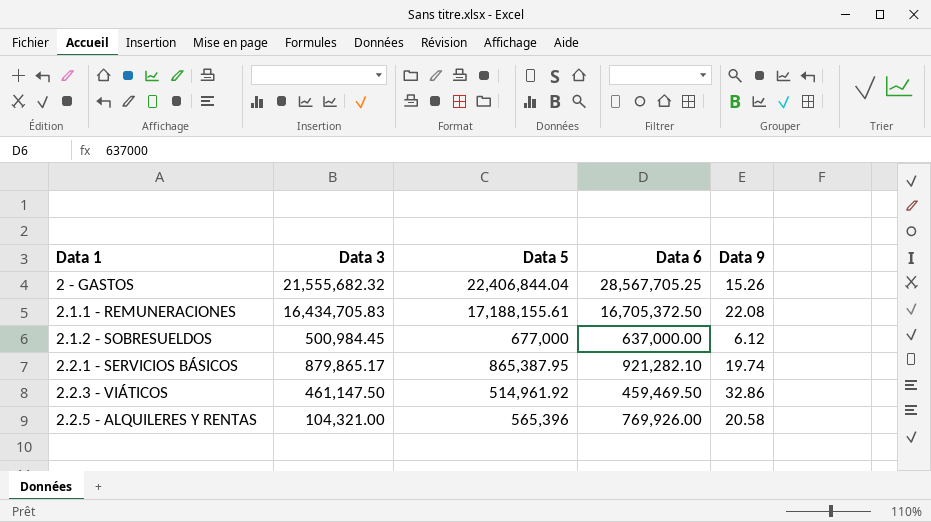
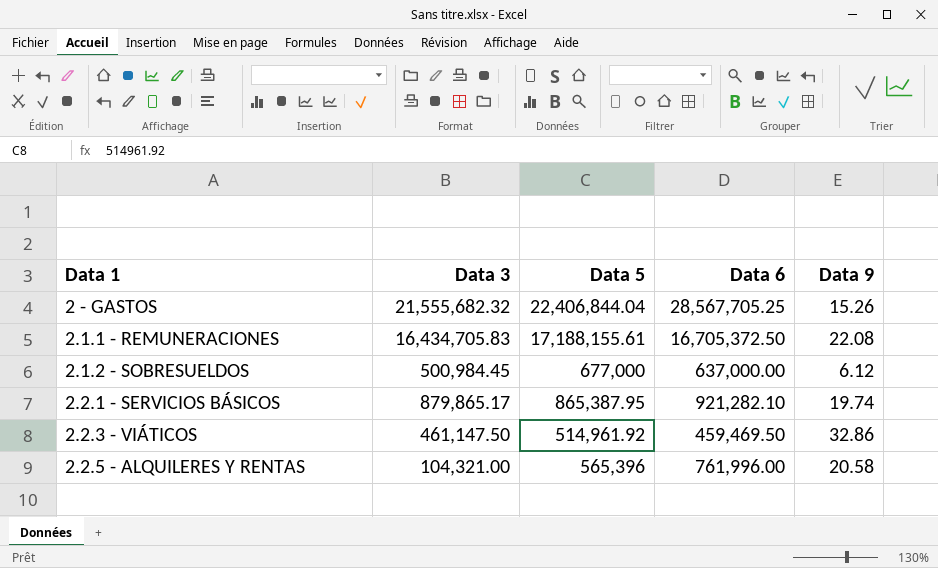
2.2.5 - ALQUILERES Y RENTAS | Data 6: 769,926.00 -> 761,996.00

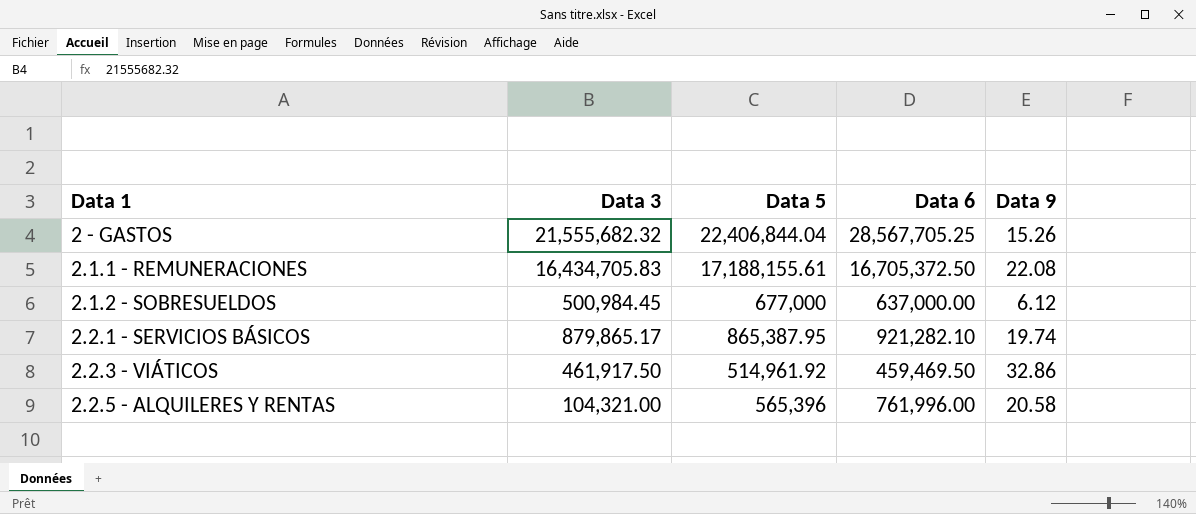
2.2.3 - VIÁTICOS | Data 3: 461,147.50 -> 461,917.50

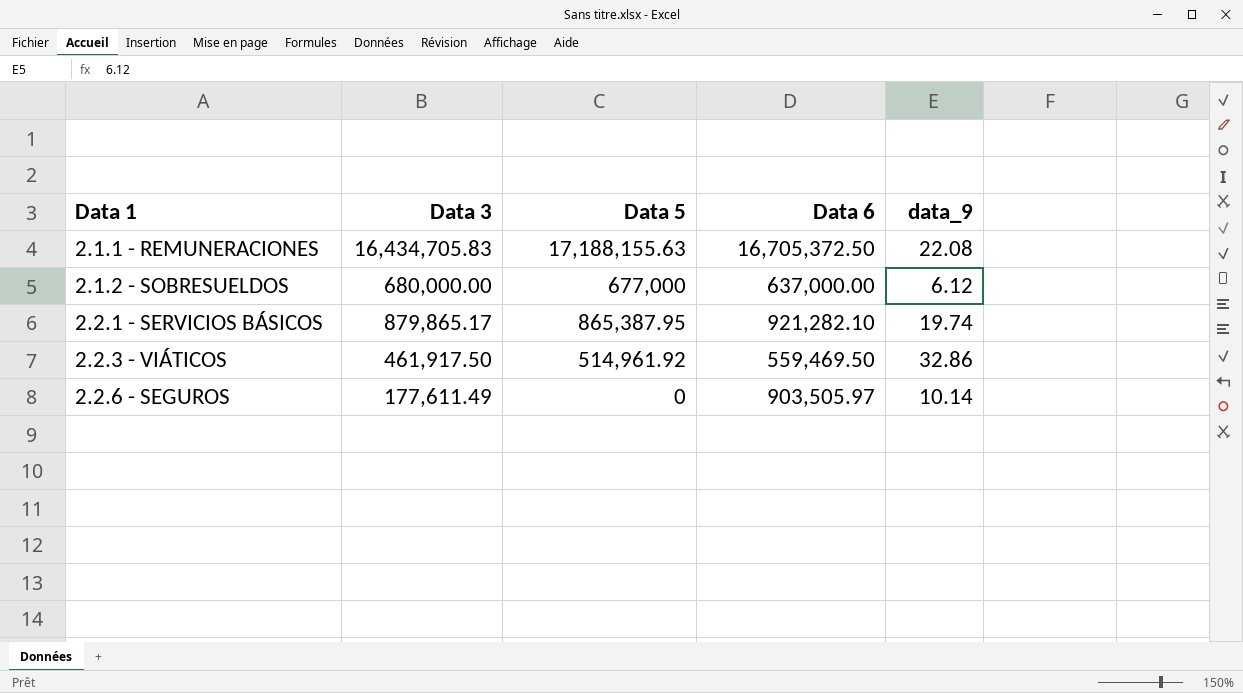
column name: Data 9 -> data_9
row 2 - GASTOS: 21,555,682.32 | 22,406,844.04 | 28,567,705.25 | 15.26 -> none
row 2.2.5 - ALQUILERES Y RENTAS: 104,321.00 | 565,396 | 761,996.00 | 20.58 -> none
2.1.1 - REMUNERACIONES | Data 5: 17,188,155.61 -> 17,188,155.63
2.1.2 - SOBRESUELDOS | Data 3: 500,984.45 -> 680,000.00
2.2.3 - VIÁTICOS | Data 6: 459,469.50 -> 559,469.50
row 2.2.6 - SEGUROS: none -> 177,611.49 | 0 | 903,505.97 | 10.14

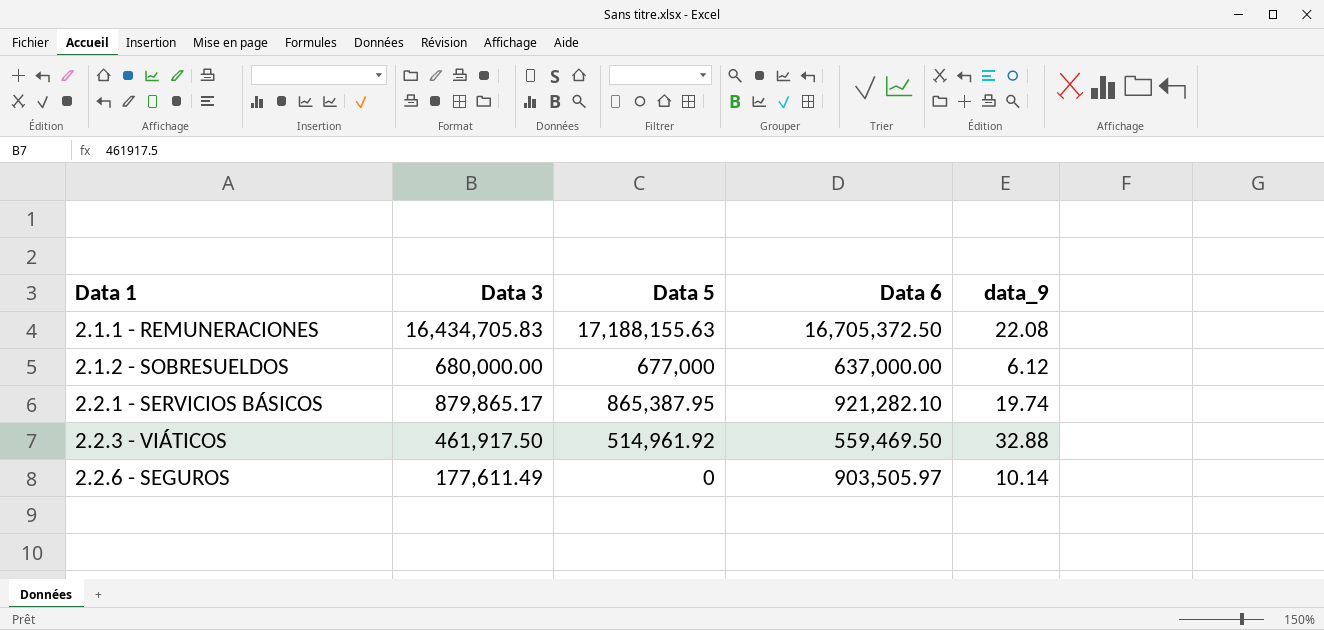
2.2.3 - VIÁTICOS | data_9: 32.86 -> 32.88

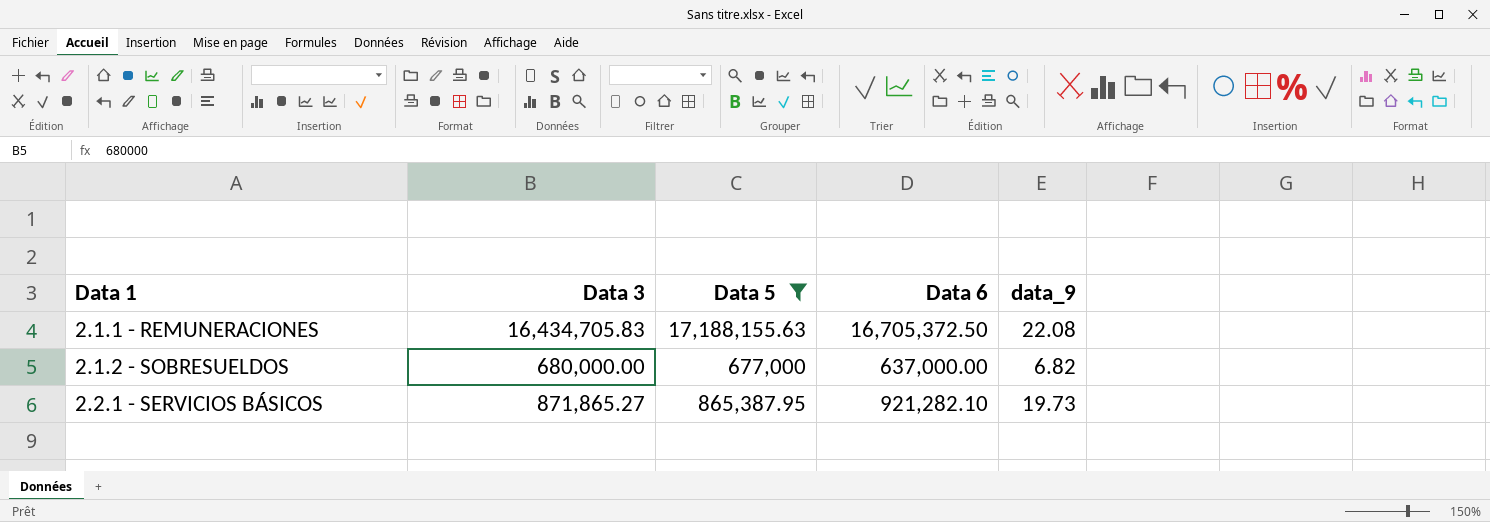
filter: none -> Data 5 >= 677,000
2.1.2 - SOBRESUELDOS | data_9: 6.12 -> 6.82
2.2.1 - SERVICIOS BÁSICOS | Data 3: 879,865.17 -> 871,865.27
2.2.1 - SERVICIOS BÁSICOS | data_9: 19.74 -> 19.73

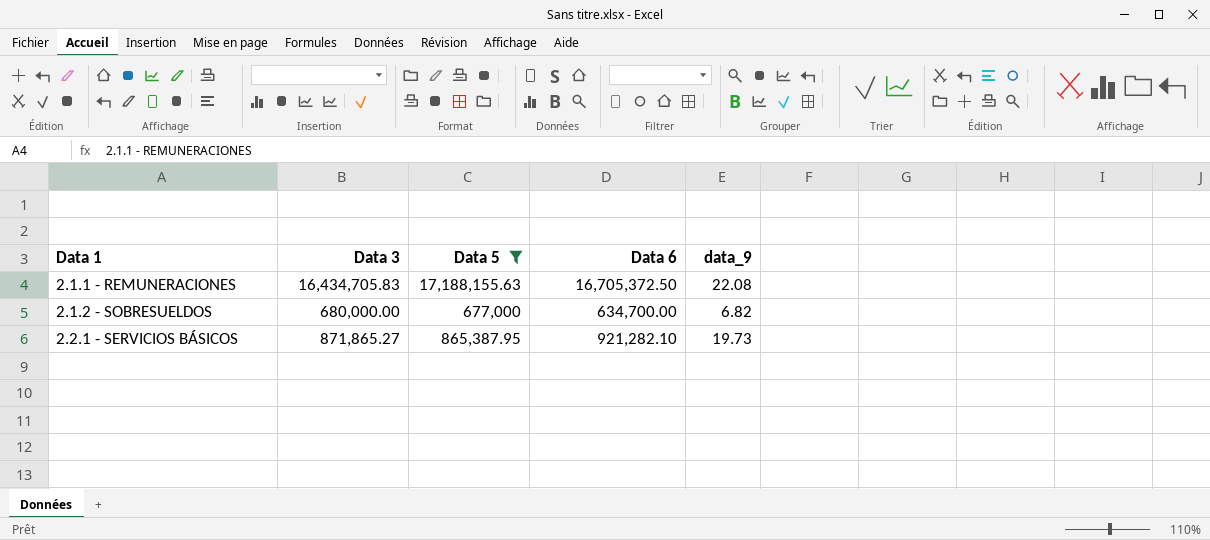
2.1.2 - SOBRESUELDOS | Data 6: 637,000.00 -> 634,700.00

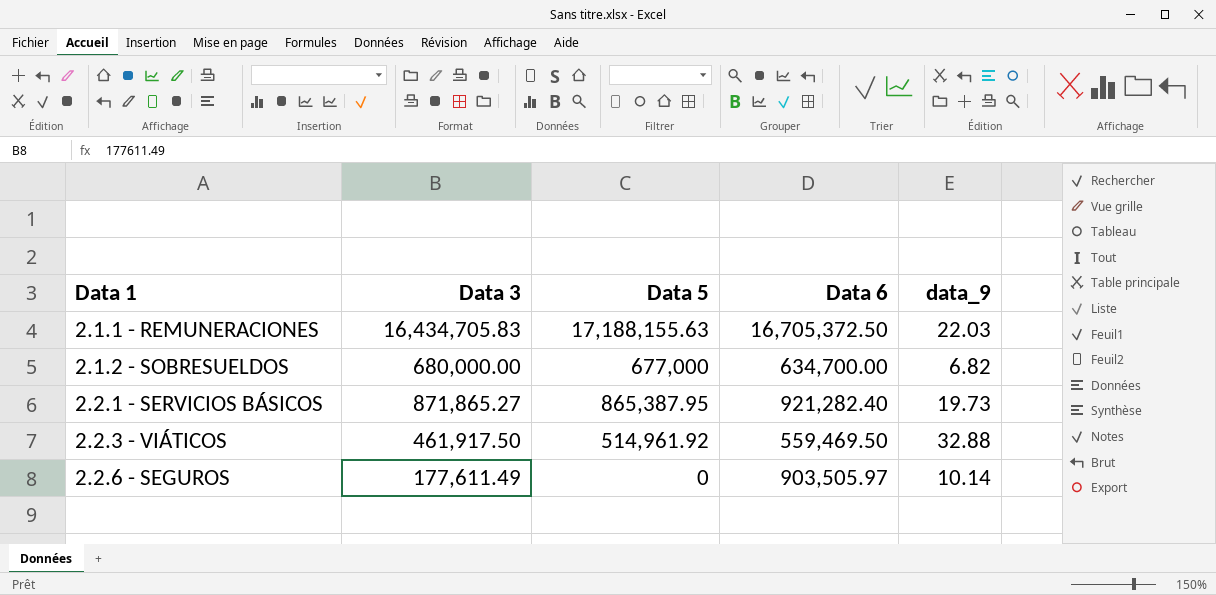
filter: Data 5 >= 677,000 -> none
2.1.1 - REMUNERACIONES | data_9: 22.08 -> 22.03
2.2.1 - SERVICIOS BÁSICOS | Data 6: 921,282.10 -> 921,282.40

